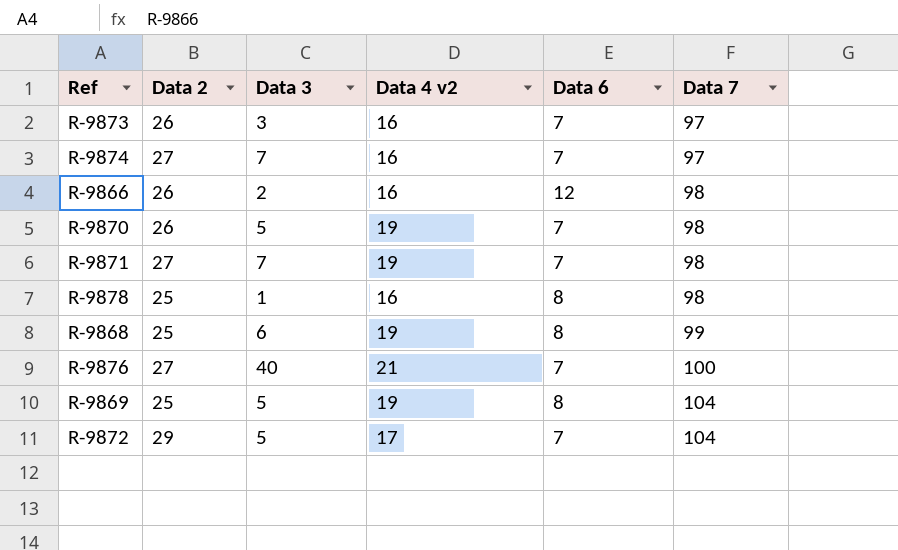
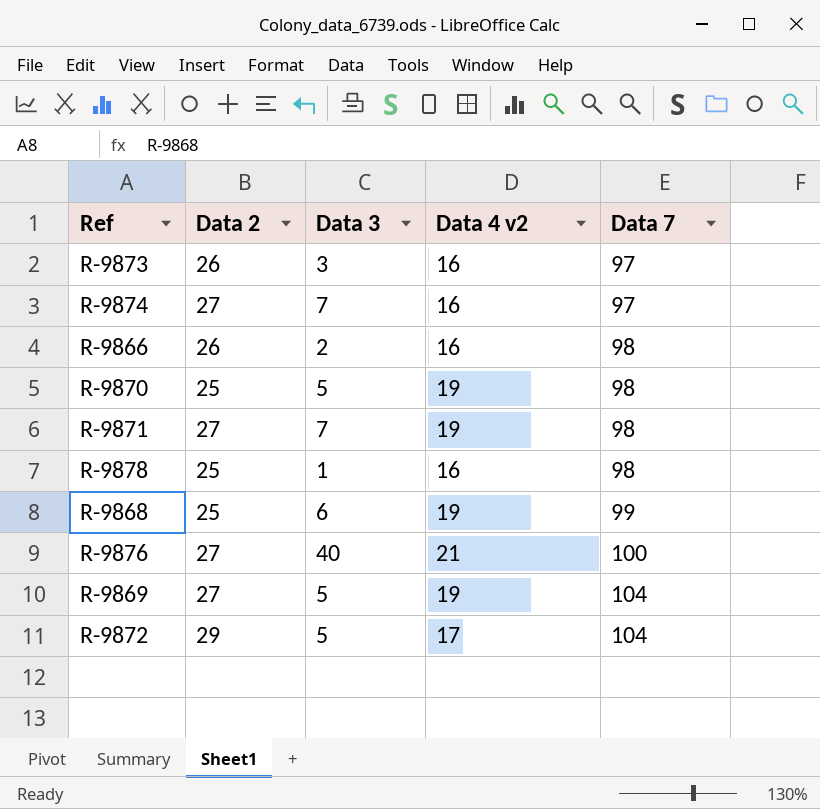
column Data 6 | position: 5 -> none
R-9870 | Data 2: 26 -> 25
R-9869 | Data 2: 25 -> 27

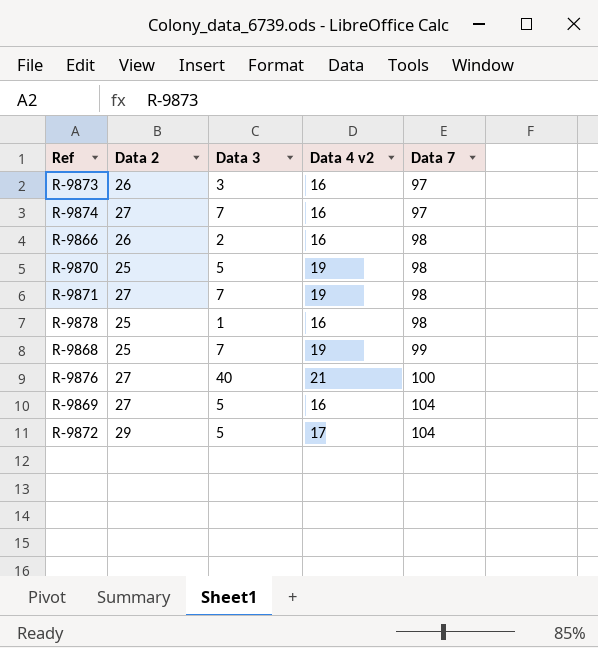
R-9868 | Data 3: 6 -> 7
R-9869 | Data 4 v2: 19 -> 16

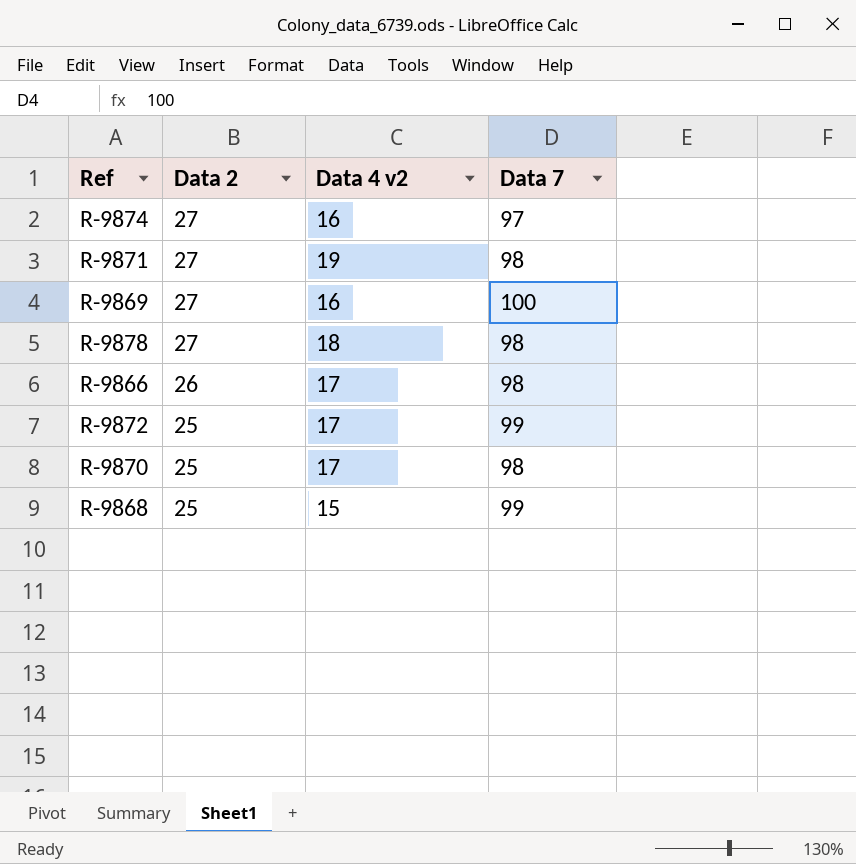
row order: Data 7 ascending -> Data 2 descending
column Data 3 | position: 3 -> none
row R-9873: 26 | 3 | 16 | 97 -> none
row R-9876: 27 | 40 | 21 | 100 -> none
R-9869 | Data 7: 104 -> 100
R-9878 | Data 2: 25 -> 27
R-9878 | Data 4 v2: 16 -> 18
R-9866 | Data 4 v2: 16 -> 17
R-9872 | Data 2: 29 -> 25
R-9872 | Data 7: 104 -> 99
R-9870 | Data 4 v2: 19 -> 17
R-9868 | Data 4 v2: 19 -> 15

